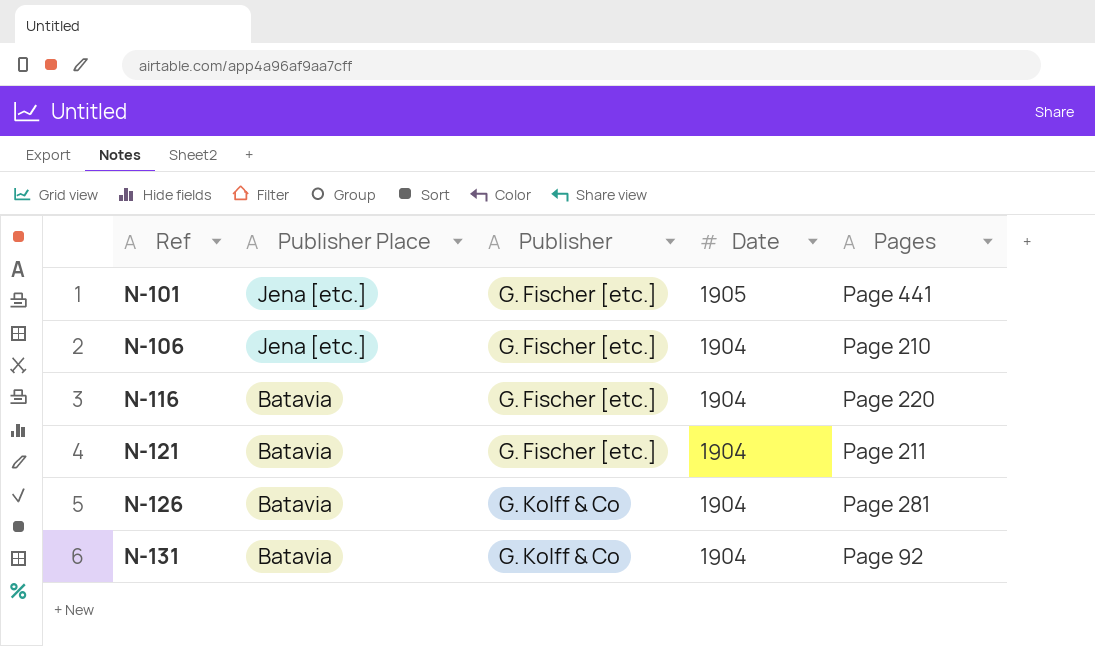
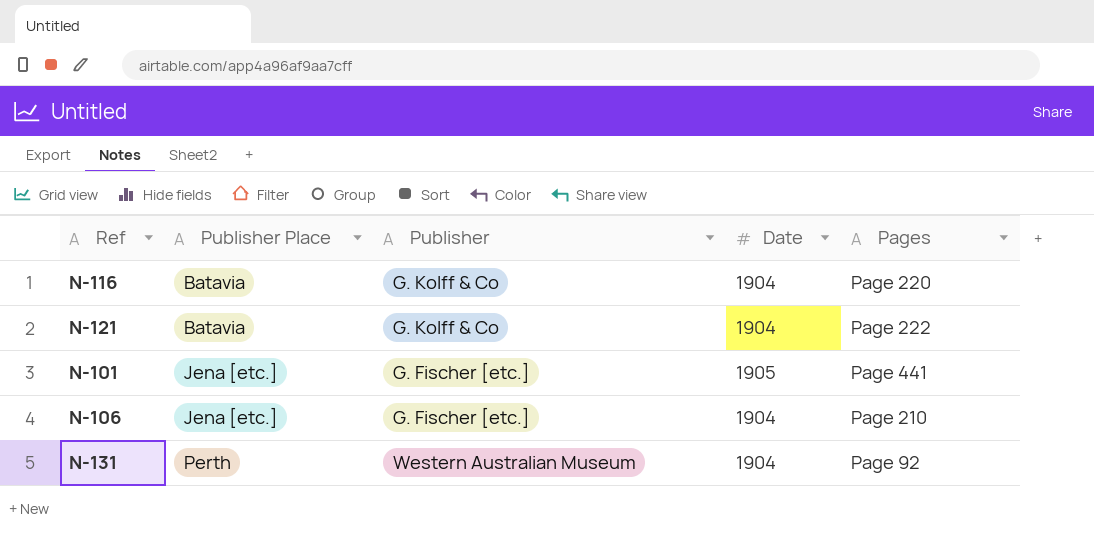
row order: Ref ascending -> Publisher Place ascending
row N-126: Batavia | G. Kolff & Co | 1904 | Page 281 -> none
N-116 | Publisher: G. Fischer [etc.] -> G. Kolff & Co
N-121 | Publisher: G. Fischer [etc.] -> G. Kolff & Co
N-121 | Pages: Page 211 -> Page 222
N-131 | Publisher Place: Batavia -> Perth
N-131 | Publisher: G. Kolff & Co -> Western Australian Museum

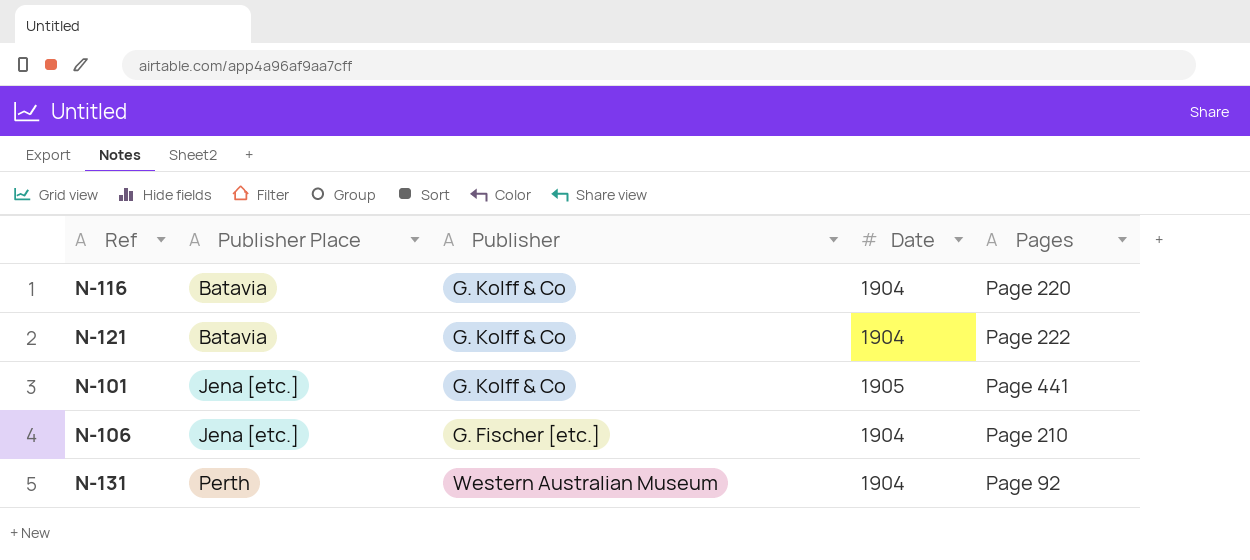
N-101 | Publisher: G. Fischer [etc.] -> G. Kolff & Co

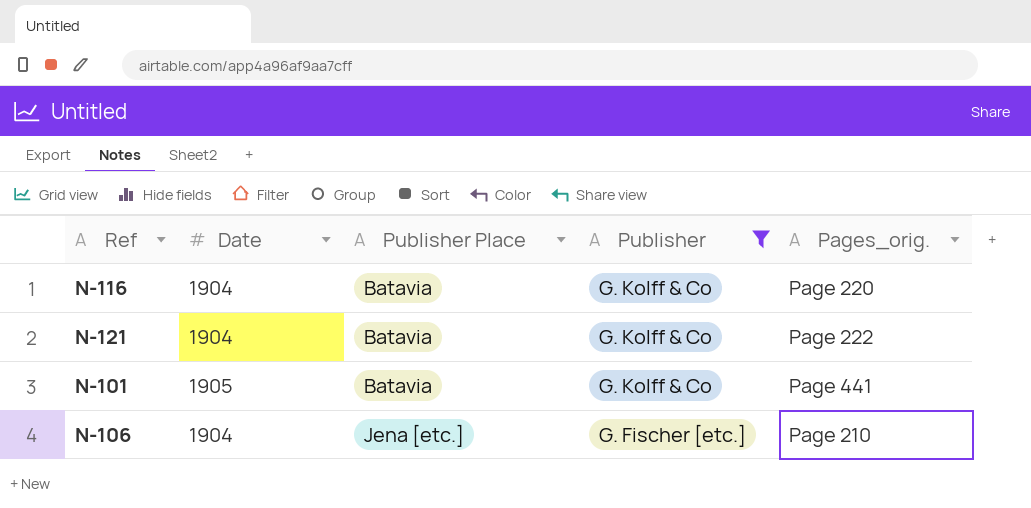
filter: none -> Publisher != Western Australian Museum
column Date | position: 4 -> 2
column name: Pages -> Pages_orig.
N-101 | Publisher Place: Jena [etc.] -> Batavia

